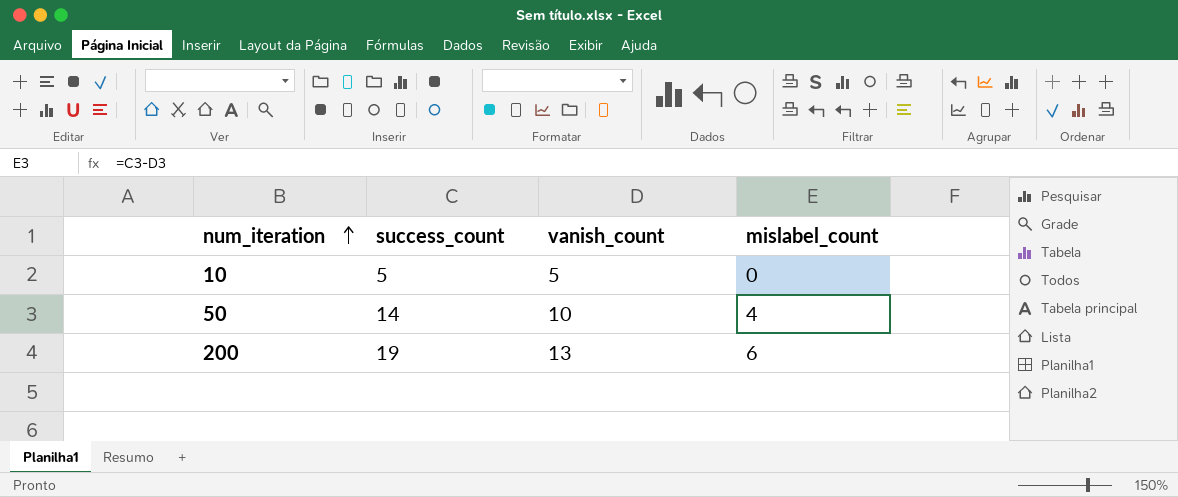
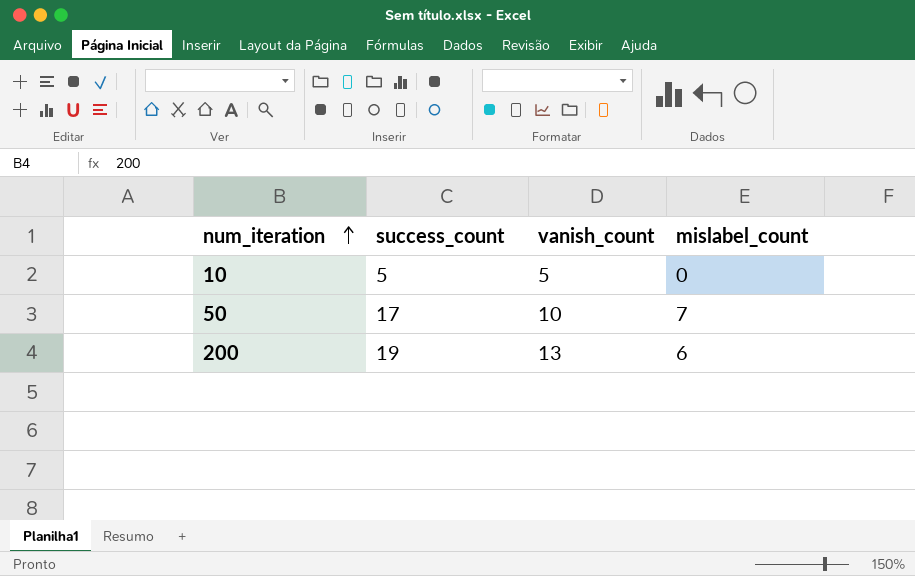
50 | success_count: 14 -> 17
50 | mislabel_count: 4 -> 7

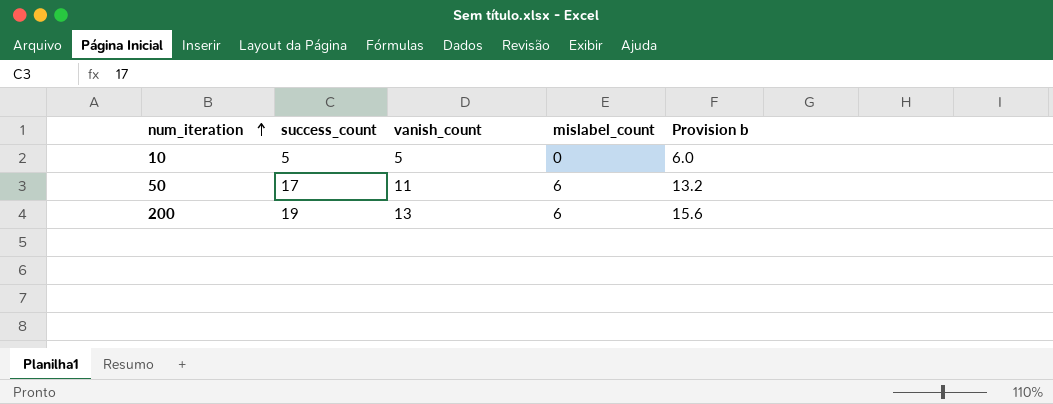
column Provision b | formula: none -> [vanish_count] * 1.2
50 | vanish_count: 10 -> 11
50 | mislabel_count: 7 -> 6

